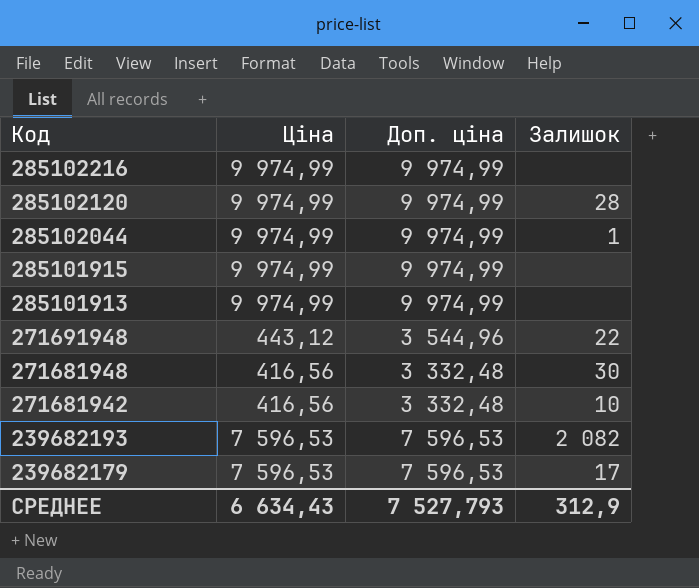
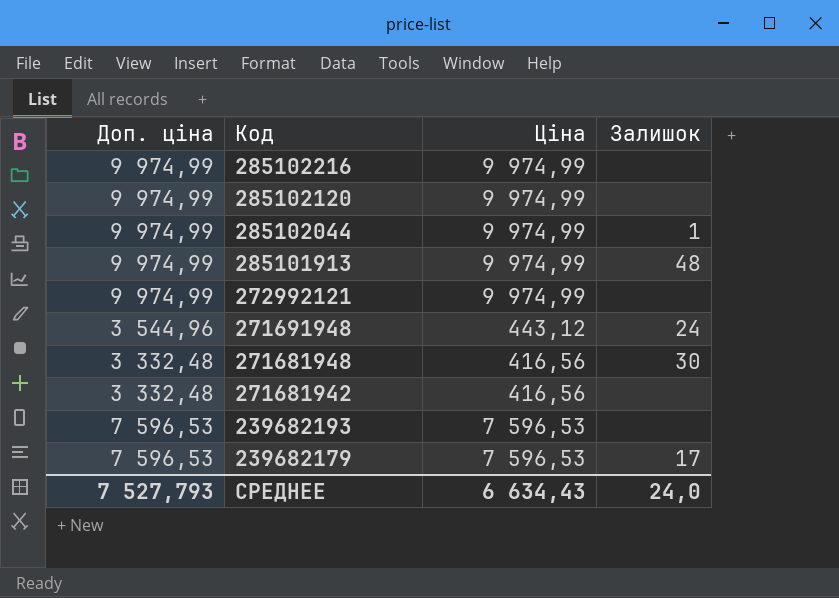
column Доп. ціна | position: 3 -> 1
row 285101915: 9 974,99 | 9 974,99 | none -> none
285102120 | Залишок: 28 -> none
285101913 | Залишок: none -> 48
row 272992121: none -> 9 974,99 | 9 974,99 | none
271691948 | Залишок: 22 -> 24
271681942 | Залишок: 10 -> none
239682193 | Залишок: 2 082 -> none
СРЕДНЕЕ | Залишок: 312,9 -> 24,0

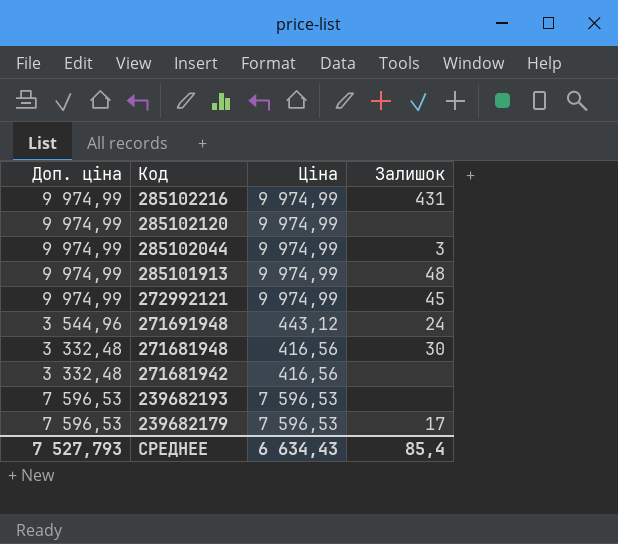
285102216 | Залишок: none -> 431
285102044 | Залишок: 1 -> 3
272992121 | Залишок: none -> 45
СРЕДНЕЕ | Залишок: 24,0 -> 85,4

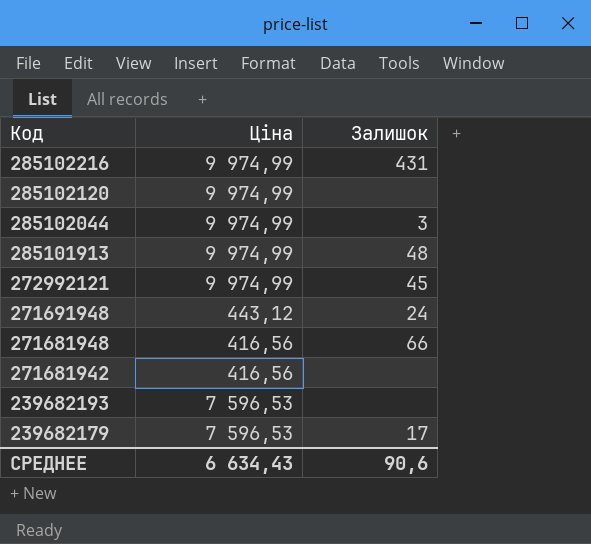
column Доп. ціна | position: 1 -> none
271681948 | Залишок: 30 -> 66
СРЕДНЕЕ | Залишок: 85,4 -> 90,6

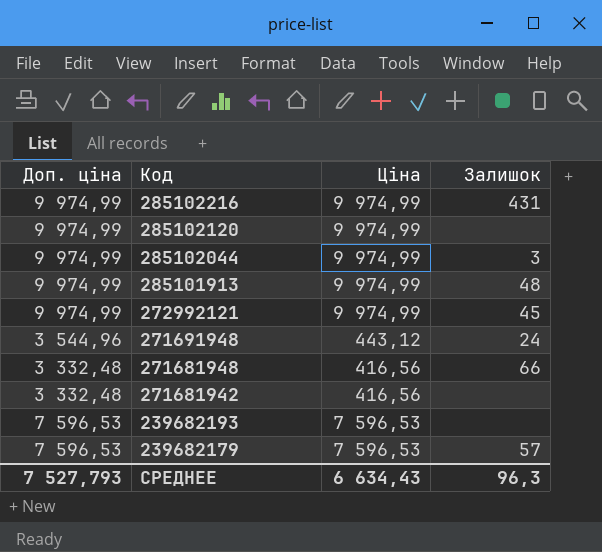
column Доп. ціна | position: none -> 1
239682179 | Залишок: 17 -> 57
СРЕДНЕЕ | Залишок: 90,6 -> 96,3

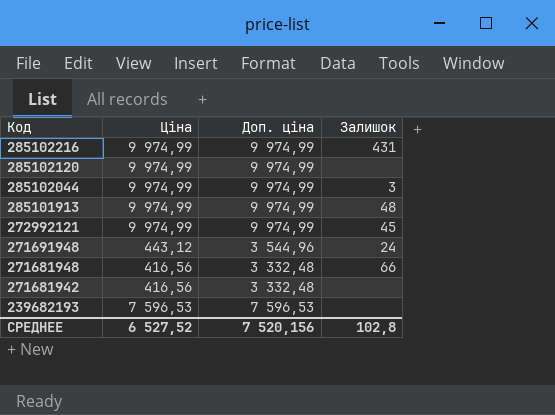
column Доп. ціна | position: 1 -> 3
row 239682179: 7 596,53 | 7 596,53 | 57 -> none
СРЕДНЕЕ | Ціна: 6 634,43 -> 6 527,52
СРЕДНЕЕ | Доп. ціна: 7 527,793 -> 7 520,156
СРЕДНЕЕ | Залишок: 96,3 -> 102,8

